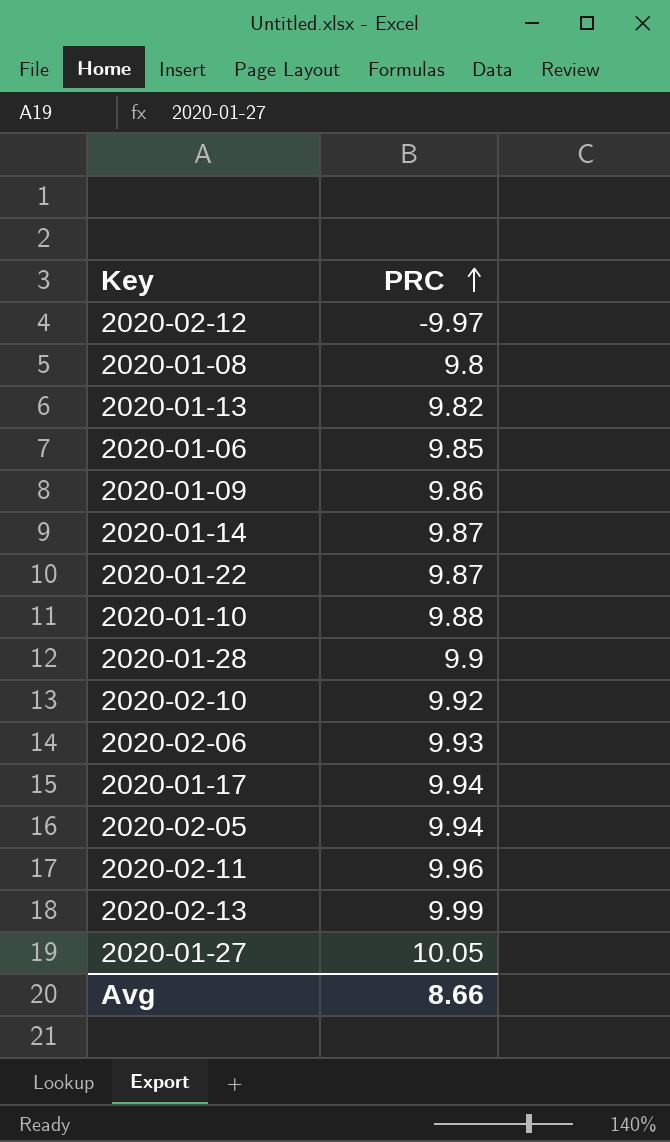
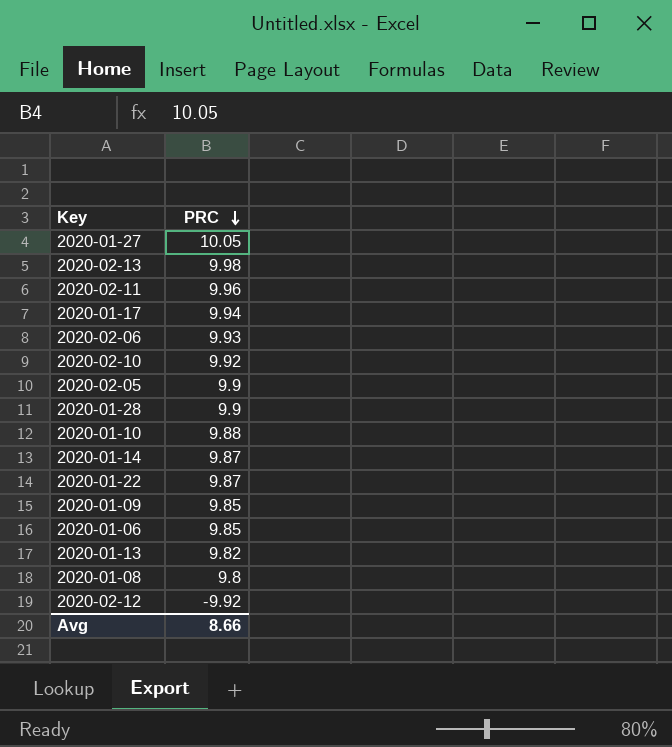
row order: PRC ascending -> PRC descending
2020-02-13 | PRC: 9.99 -> 9.98
2020-02-05 | PRC: 9.94 -> 9.9
2020-01-09 | PRC: 9.86 -> 9.85
2020-02-12 | PRC: -9.97 -> -9.92

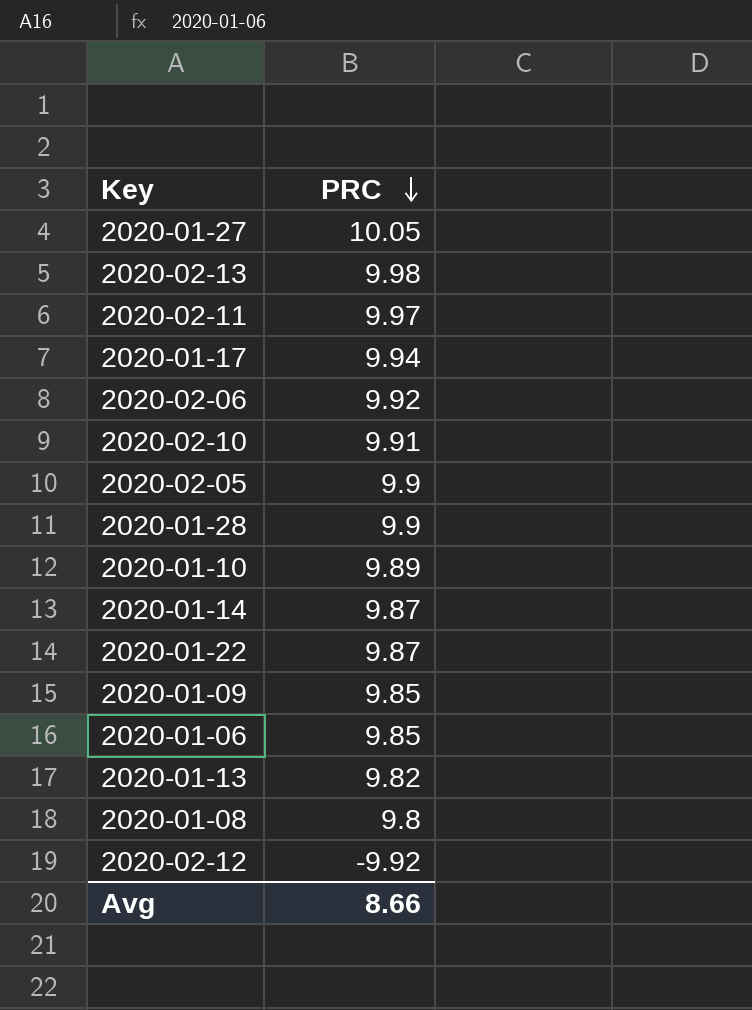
2020-02-11 | PRC: 9.96 -> 9.97
2020-02-06 | PRC: 9.93 -> 9.92
2020-02-10 | PRC: 9.92 -> 9.91
2020-01-10 | PRC: 9.88 -> 9.89

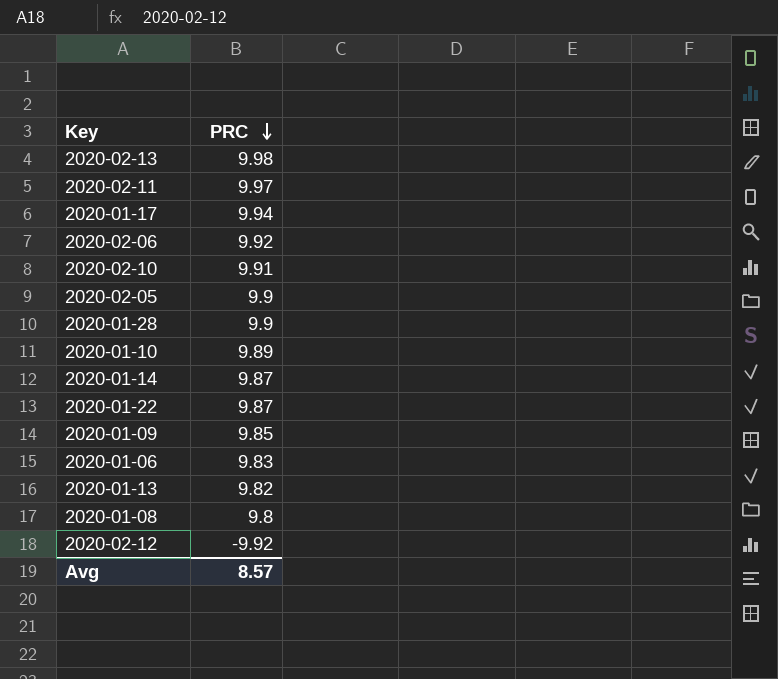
row 2020-01-27: 10.05 -> none
2020-01-06 | PRC: 9.85 -> 9.83
Avg | PRC: 8.66 -> 8.57

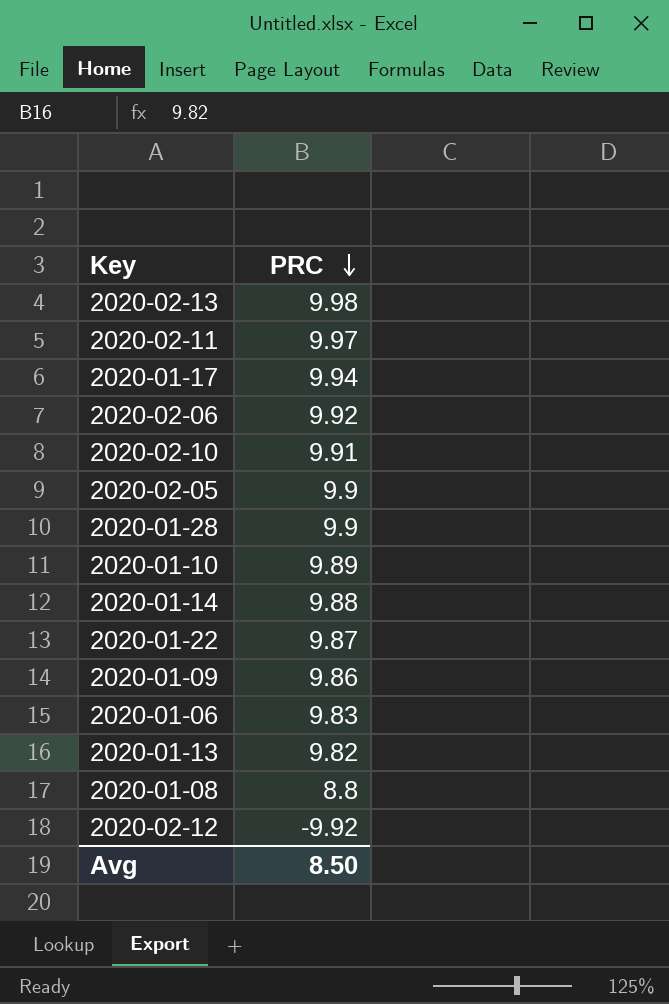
2020-01-14 | PRC: 9.87 -> 9.88
2020-01-09 | PRC: 9.85 -> 9.86
2020-01-08 | PRC: 9.8 -> 8.8
Avg | PRC: 8.57 -> 8.50

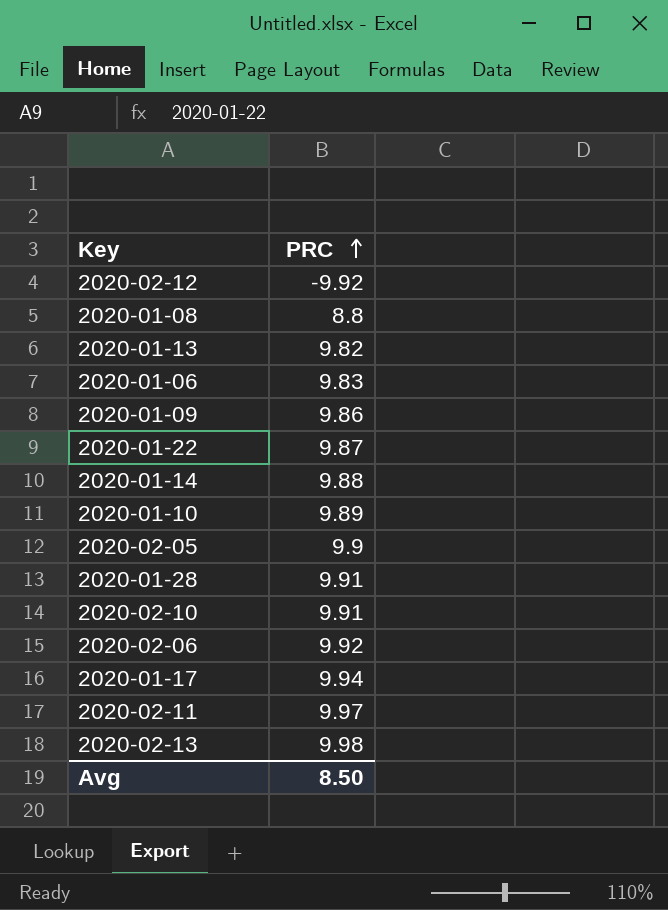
row order: PRC descending -> PRC ascending
2020-01-28 | PRC: 9.9 -> 9.91

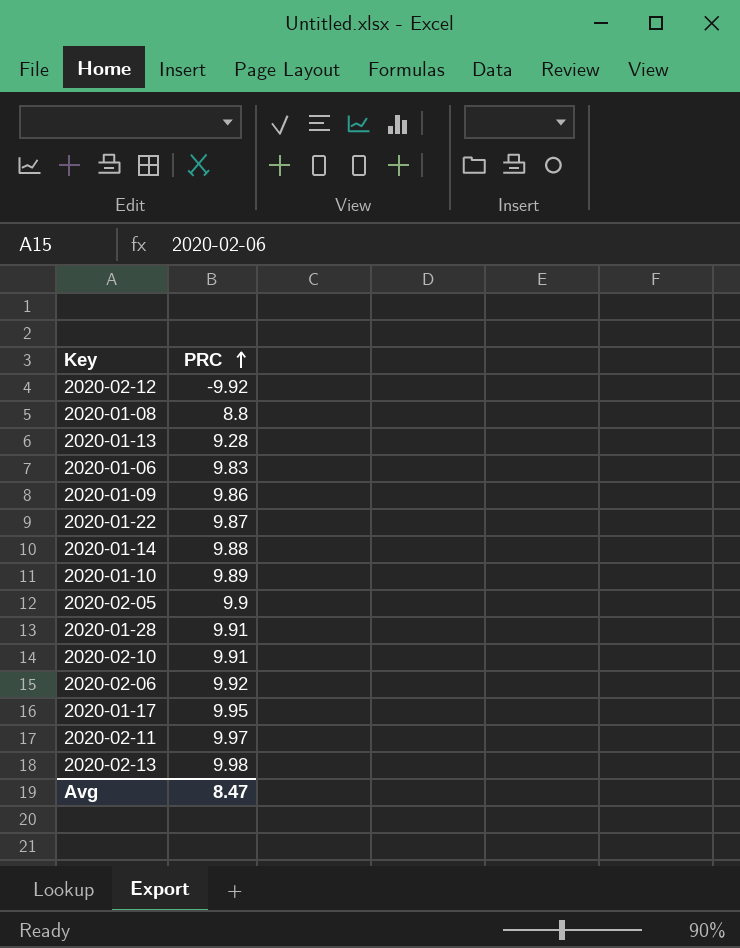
2020-01-13 | PRC: 9.82 -> 9.28
2020-01-17 | PRC: 9.94 -> 9.95
Avg | PRC: 8.50 -> 8.47

